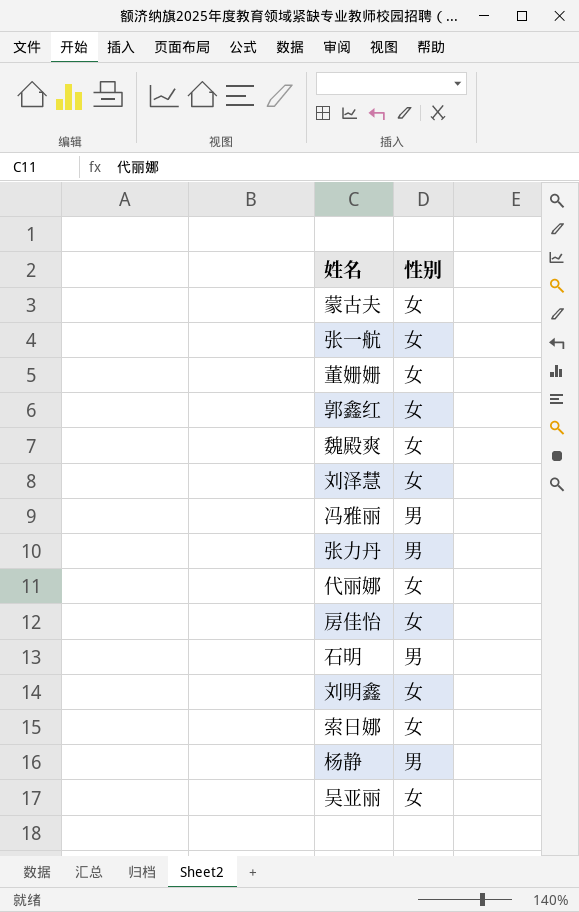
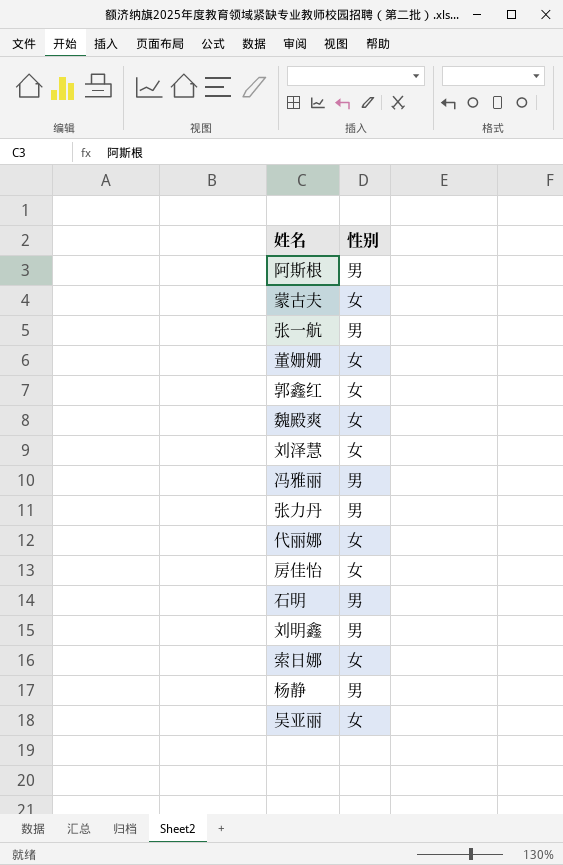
row 阿斯根: none -> 男
张一航 | 性别: 女 -> 男
刘明鑫 | 性别: 女 -> 男

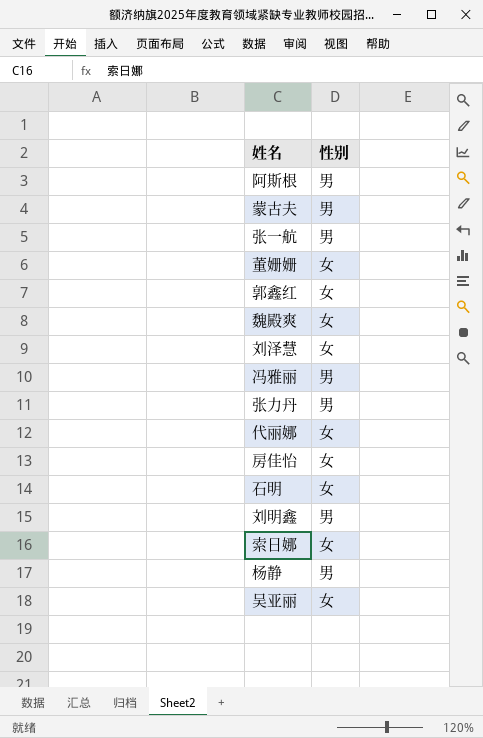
蒙古夫 | 性别: 女 -> 男
石明 | 性别: 男 -> 女

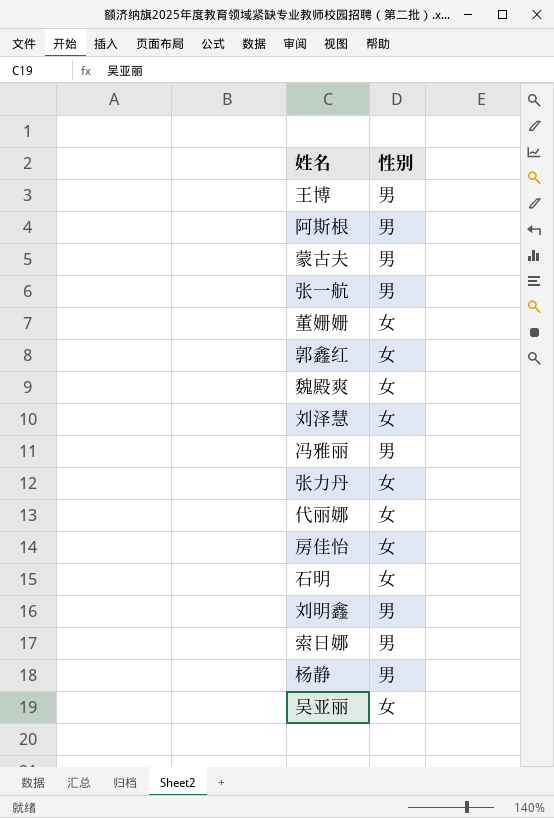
row 王博: none -> 男
张力丹 | 性别: 男 -> 女
索日娜 | 性别: 女 -> 男

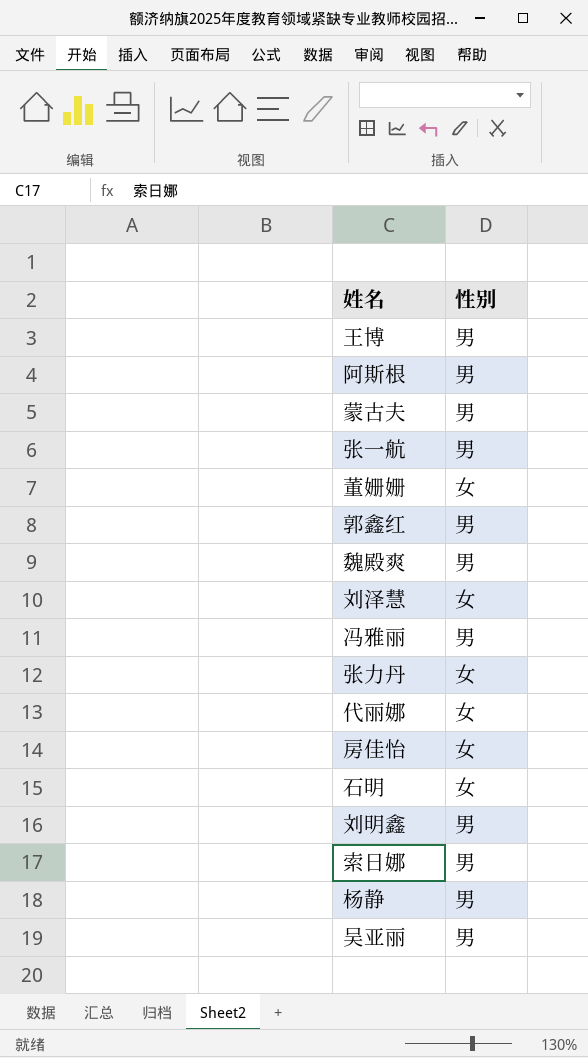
郭鑫红 | 性别: 女 -> 男
魏殿爽 | 性别: 女 -> 男
吴亚丽 | 性别: 女 -> 男

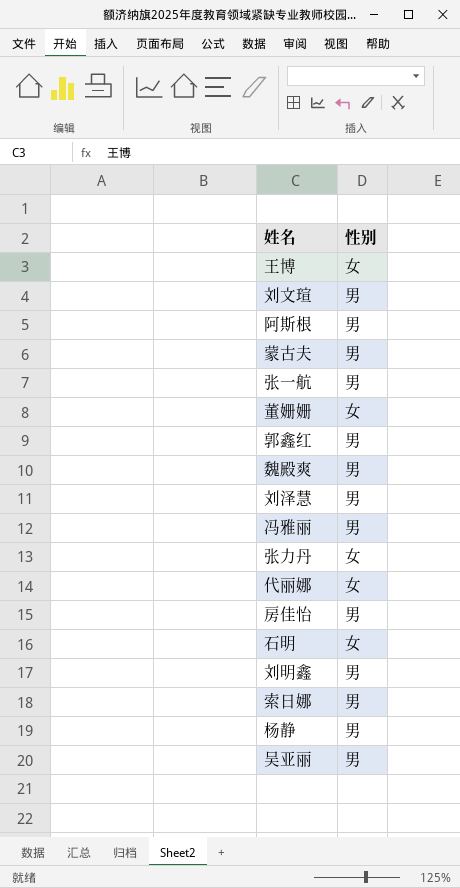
王博 | 性别: 男 -> 女
row 刘文瑄: none -> 男
刘泽慧 | 性别: 女 -> 男
房佳怡 | 性别: 女 -> 男

